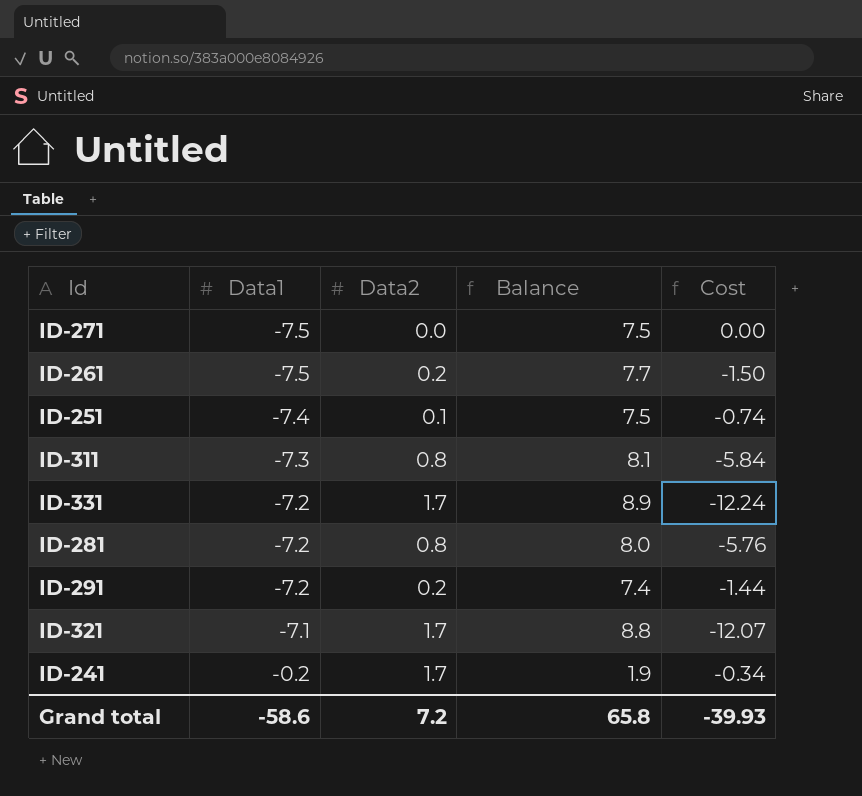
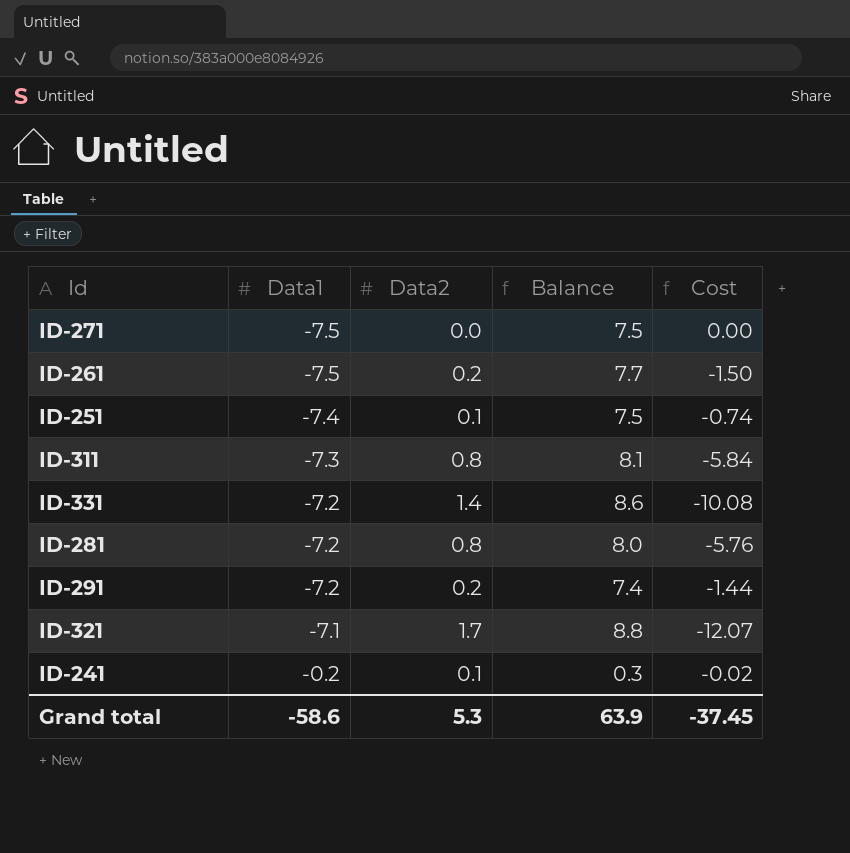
ID-331 | Data2: 1.7 -> 1.4
ID-331 | Balance: 8.9 -> 8.6
ID-331 | Cost: -12.24 -> -10.08
ID-241 | Data2: 1.7 -> 0.1
ID-241 | Balance: 1.9 -> 0.3
ID-241 | Cost: -0.34 -> -0.02
Grand total | Data2: 7.2 -> 5.3
Grand total | Balance: 65.8 -> 63.9
Grand total | Cost: -39.93 -> -37.45

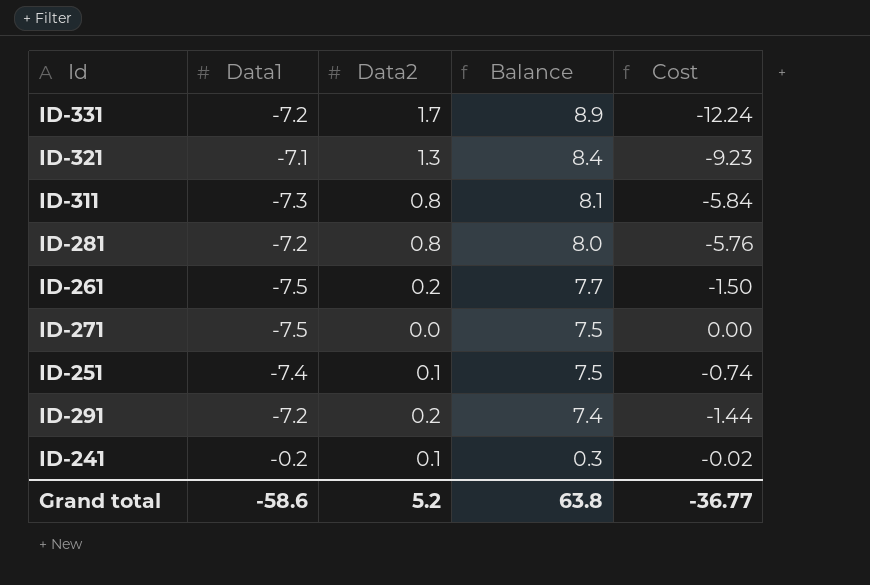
row order: Data1 ascending -> Balance descending
ID-331 | Data2: 1.4 -> 1.7
ID-331 | Balance: 8.6 -> 8.9
ID-331 | Cost: -10.08 -> -12.24
ID-321 | Data2: 1.7 -> 1.3
ID-321 | Balance: 8.8 -> 8.4
ID-321 | Cost: -12.07 -> -9.23
Grand total | Data2: 5.3 -> 5.2
Grand total | Balance: 63.9 -> 63.8
Grand total | Cost: -37.45 -> -36.77

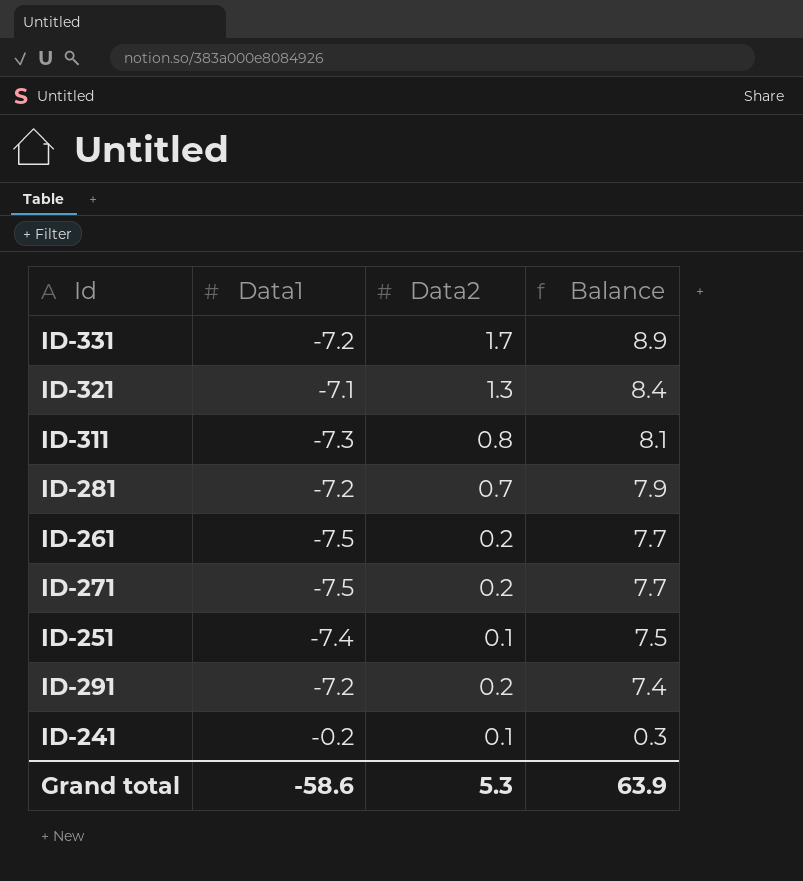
column Cost | formula: [Data1] * [Data2] -> none
ID-281 | Data2: 0.8 -> 0.7
ID-281 | Balance: 8.0 -> 7.9
ID-271 | Data2: 0.0 -> 0.2
ID-271 | Balance: 7.5 -> 7.7
Grand total | Data2: 5.2 -> 5.3
Grand total | Balance: 63.8 -> 63.9

